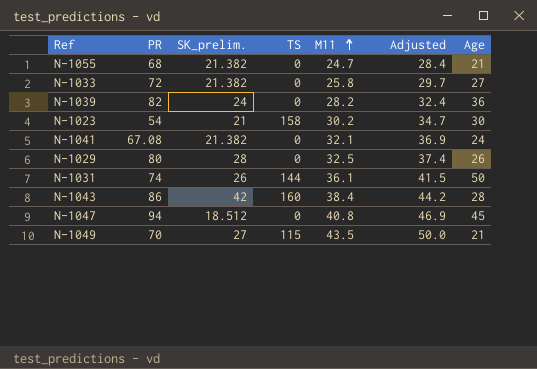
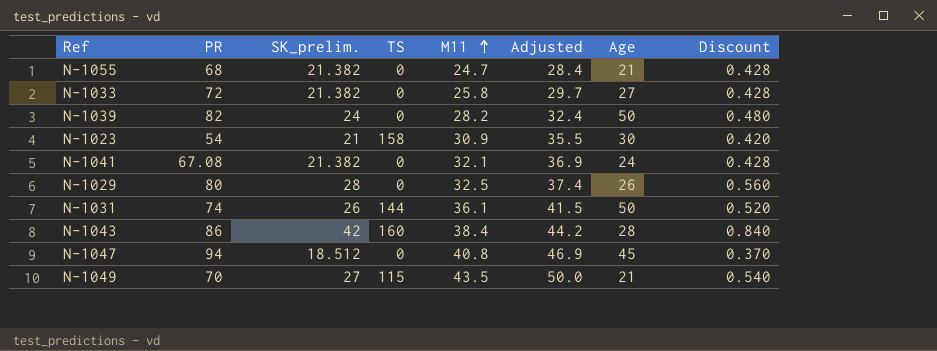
column Discount | formula: none -> [SK_prelim.] * 0.02
N-1039 | Age: 36 -> 50
N-1023 | M11: 30.2 -> 30.9
N-1023 | Adjusted: 34.7 -> 35.5

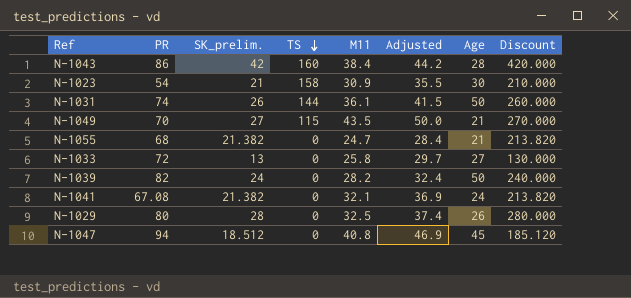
row order: M11 ascending -> TS descending
column Discount | formula: [SK_prelim.] * 0.02 -> [SK_prelim.] * 10
N-1033 | SK_prelim.: 21.382 -> 13

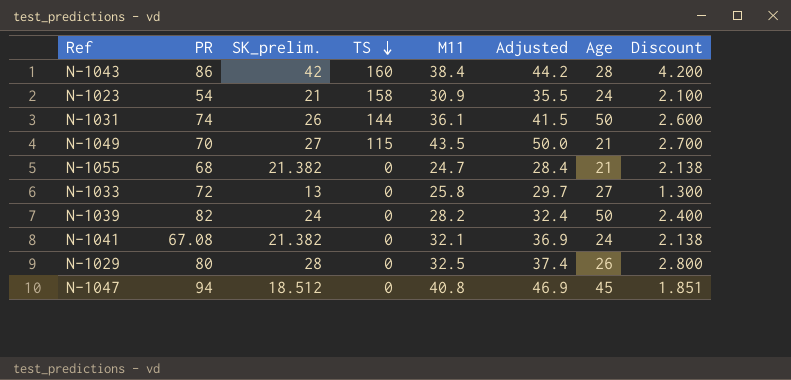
column Discount | formula: [SK_prelim.] * 10 -> [SK_prelim.] * 0.1
N-1023 | Age: 30 -> 24

